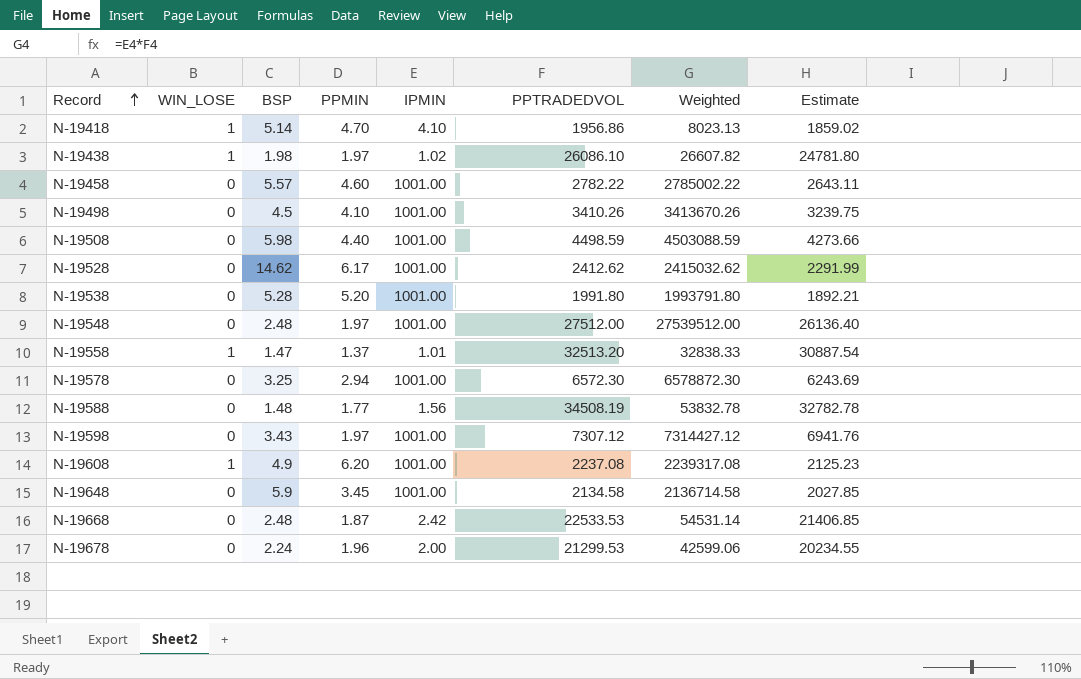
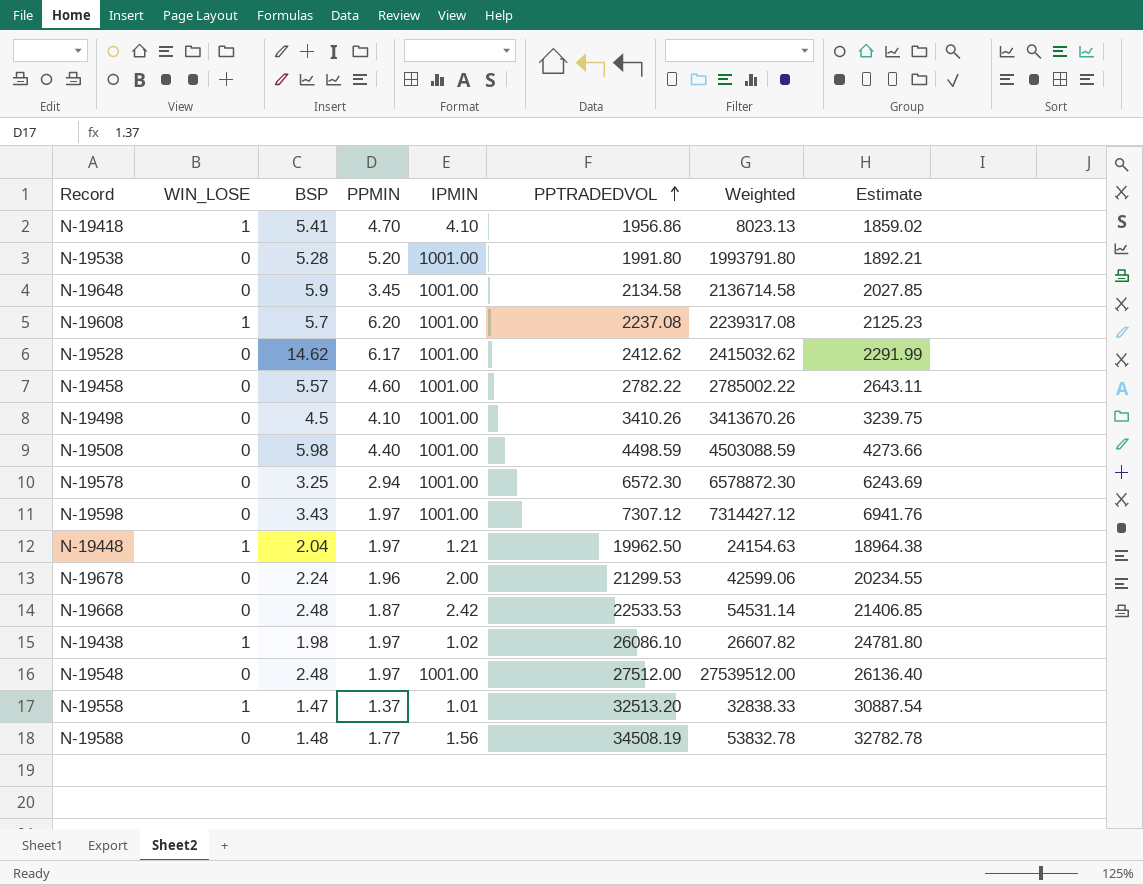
row order: Record ascending -> PPTRADEDVOL ascending
N-19418 | BSP: 5.14 -> 5.41
N-19608 | BSP: 4.9 -> 5.7
row N-19448: none -> 1 | 2.04 | 1.97 | 1.21 | 19962.50 | 24154.63 | 18964.38

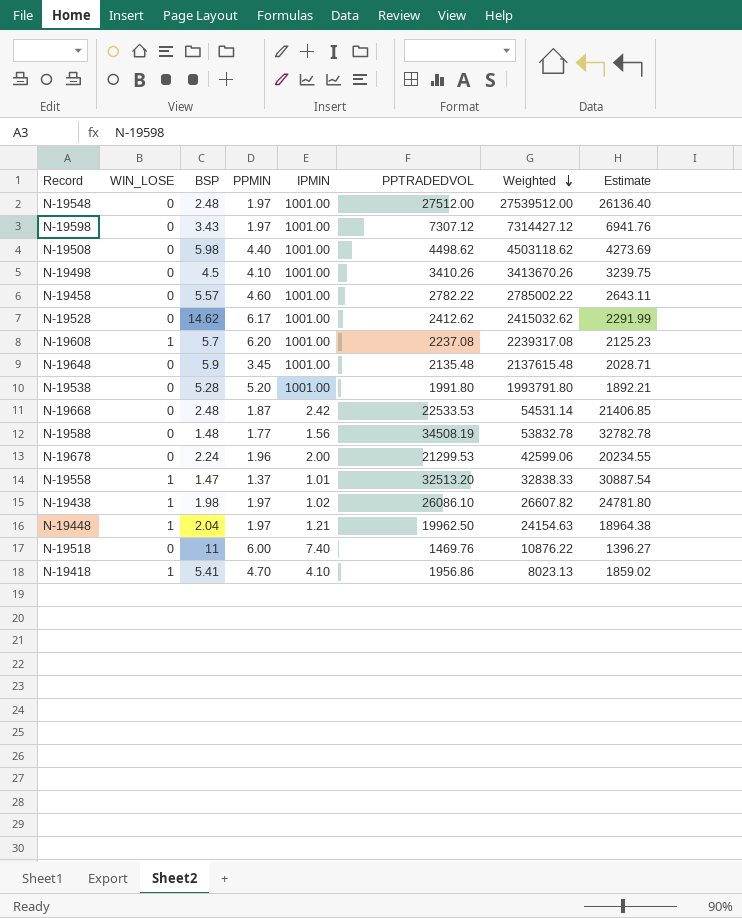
row order: PPTRADEDVOL ascending -> Weighted descending
row N-19578: 0 | 3.25 | 2.94 | 1001.00 | 6572.30 | 6578872.30 | 6243.69 -> none
N-19508 | PPTRADEDVOL: 4498.59 -> 4498.62
N-19508 | Weighted: 4503088.59 -> 4503118.62
N-19508 | Estimate: 4273.66 -> 4273.69
N-19648 | PPTRADEDVOL: 2134.58 -> 2135.48
N-19648 | Weighted: 2136714.58 -> 2137615.48
N-19648 | Estimate: 2027.85 -> 2028.71
row N-19518: none -> 0 | 11 | 6.00 | 7.40 | 1469.76 | 10876.22 | 1396.27

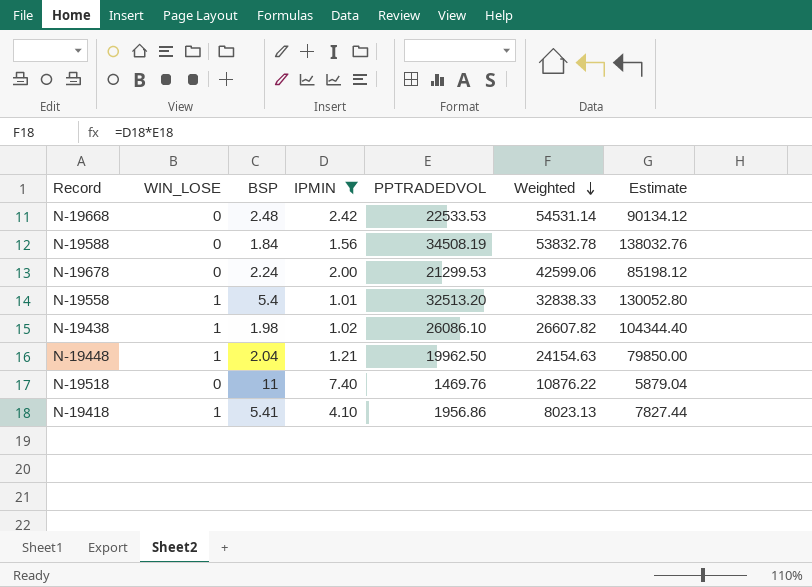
filter: none -> IPMIN != 1001.00
column PPMIN | position: 4 -> none
column Estimate | formula: [PPTRADEDVOL] * 0.95 -> [PPTRADEDVOL] * 4
N-19588 | BSP: 1.48 -> 1.84
N-19558 | BSP: 1.47 -> 5.4

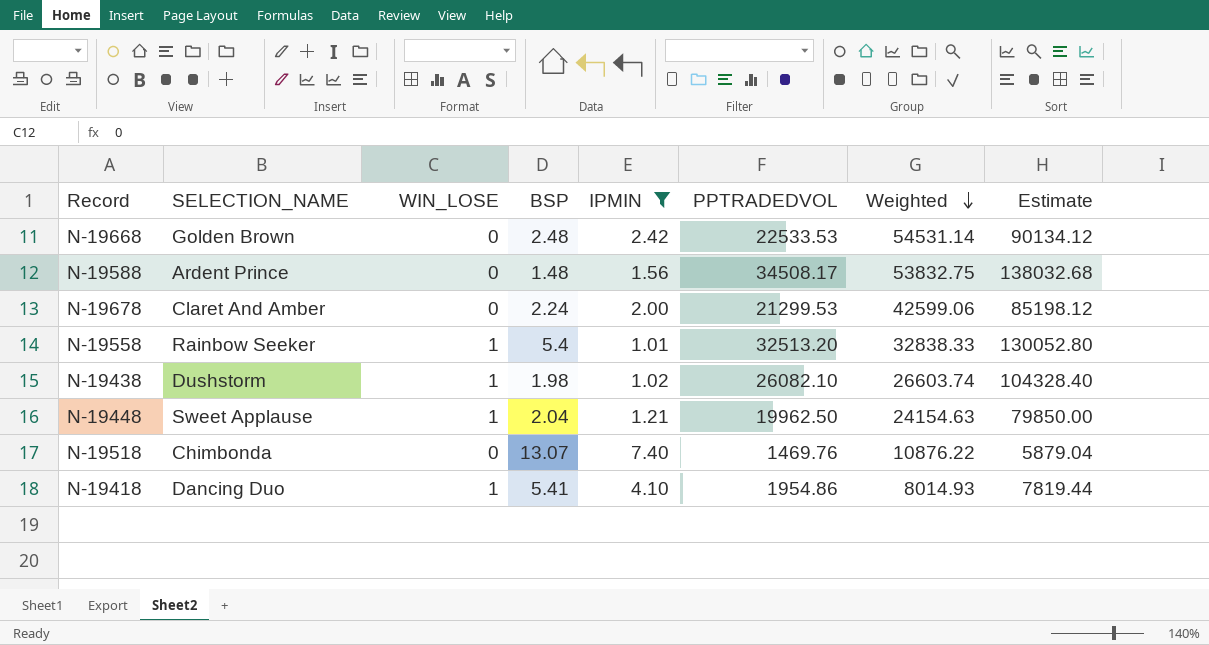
column SELECTION_NAME | position: none -> 2
N-19588 | BSP: 1.84 -> 1.48
N-19588 | PPTRADEDVOL: 34508.19 -> 34508.17
N-19588 | Weighted: 53832.78 -> 53832.75
N-19588 | Estimate: 138032.76 -> 138032.68
N-19438 | PPTRADEDVOL: 26086.10 -> 26082.10
N-19438 | Weighted: 26607.82 -> 26603.74
N-19438 | Estimate: 104344.40 -> 104328.40
N-19518 | BSP: 11 -> 13.07
N-19418 | PPTRADEDVOL: 1956.86 -> 1954.86
N-19418 | Weighted: 8023.13 -> 8014.93
N-19418 | Estimate: 7827.44 -> 7819.44

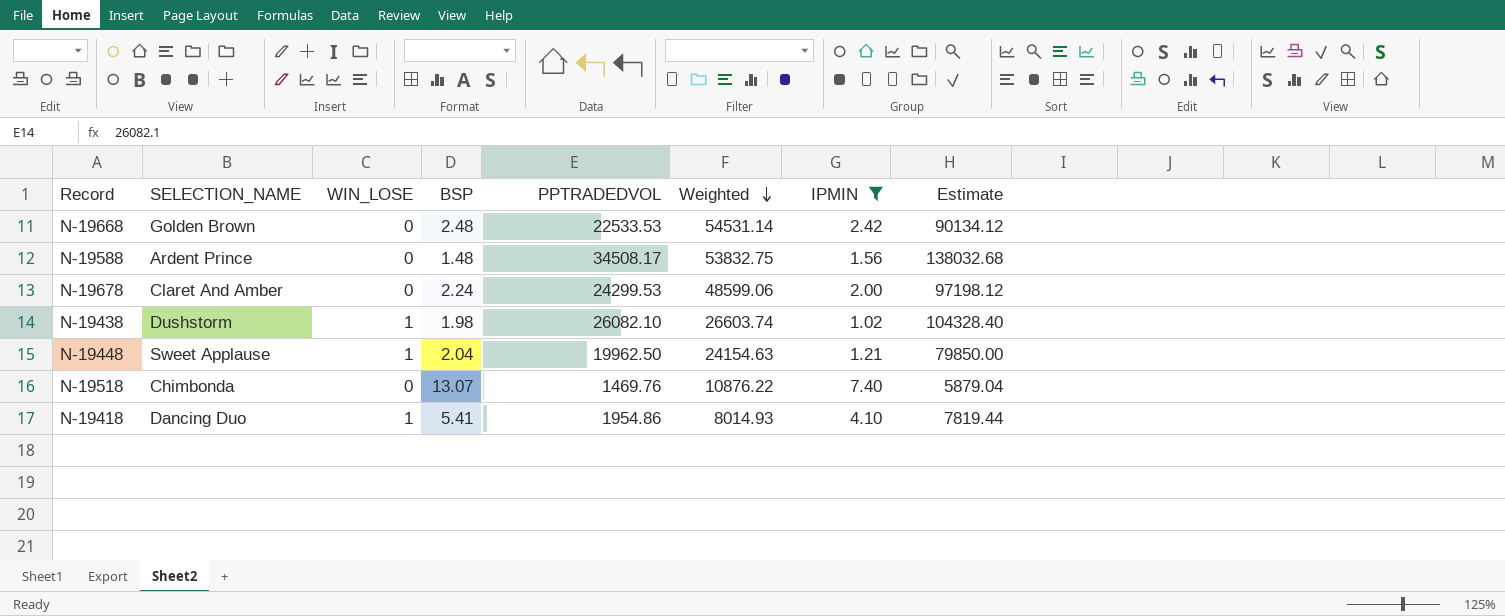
column IPMIN | position: 5 -> 7
row N-19558: Rainbow Seeker | 1 | 5.4 | 1.01 | 32513.20 | 32838.33 | 130052.80 -> none
N-19678 | PPTRADEDVOL: 21299.53 -> 24299.53
N-19678 | Weighted: 42599.06 -> 48599.06
N-19678 | Estimate: 85198.12 -> 97198.12

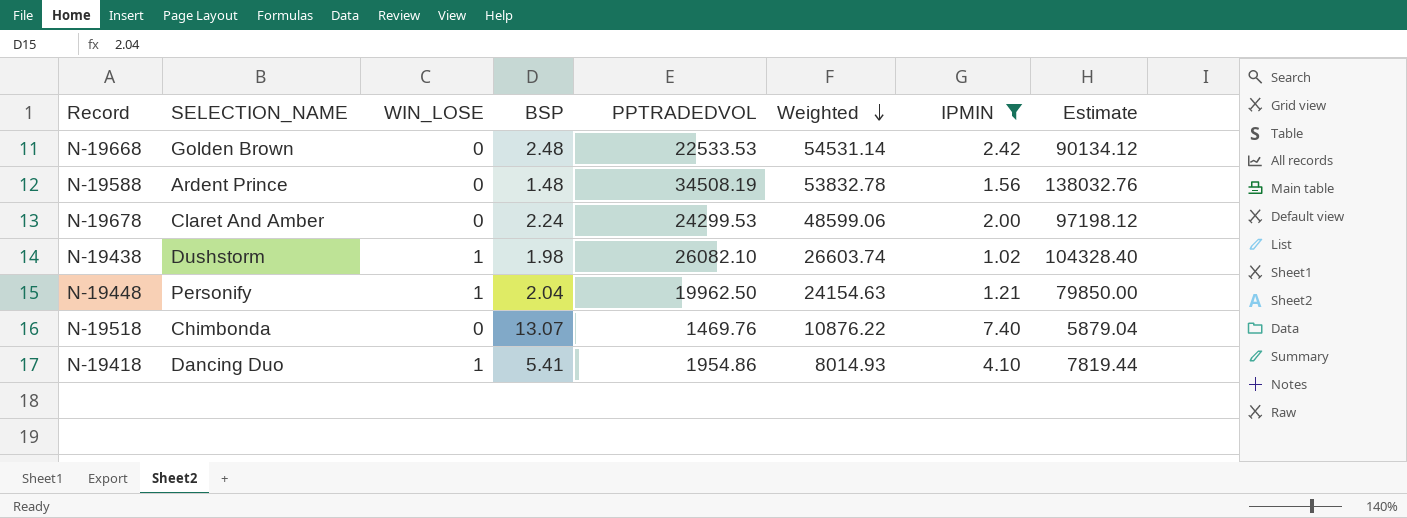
N-19588 | PPTRADEDVOL: 34508.17 -> 34508.19
N-19588 | Weighted: 53832.75 -> 53832.78
N-19588 | Estimate: 138032.68 -> 138032.76
N-19448 | SELECTION_NAME: Sweet Applause -> Personify

